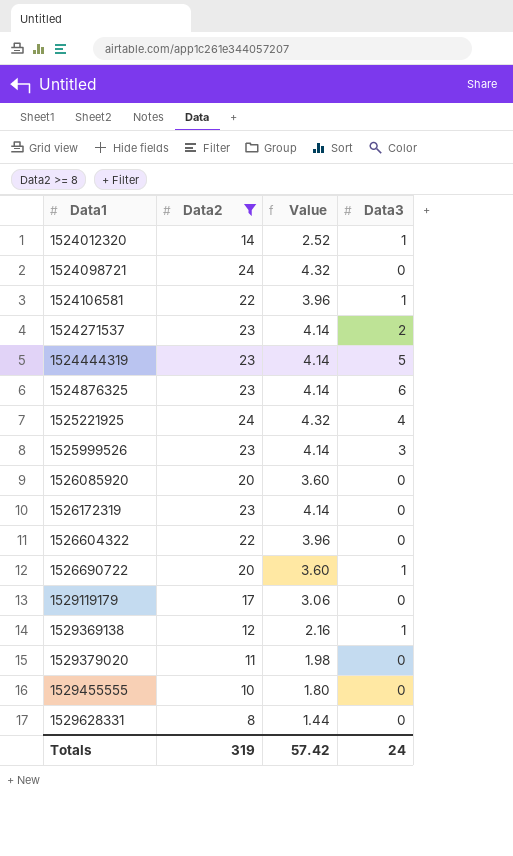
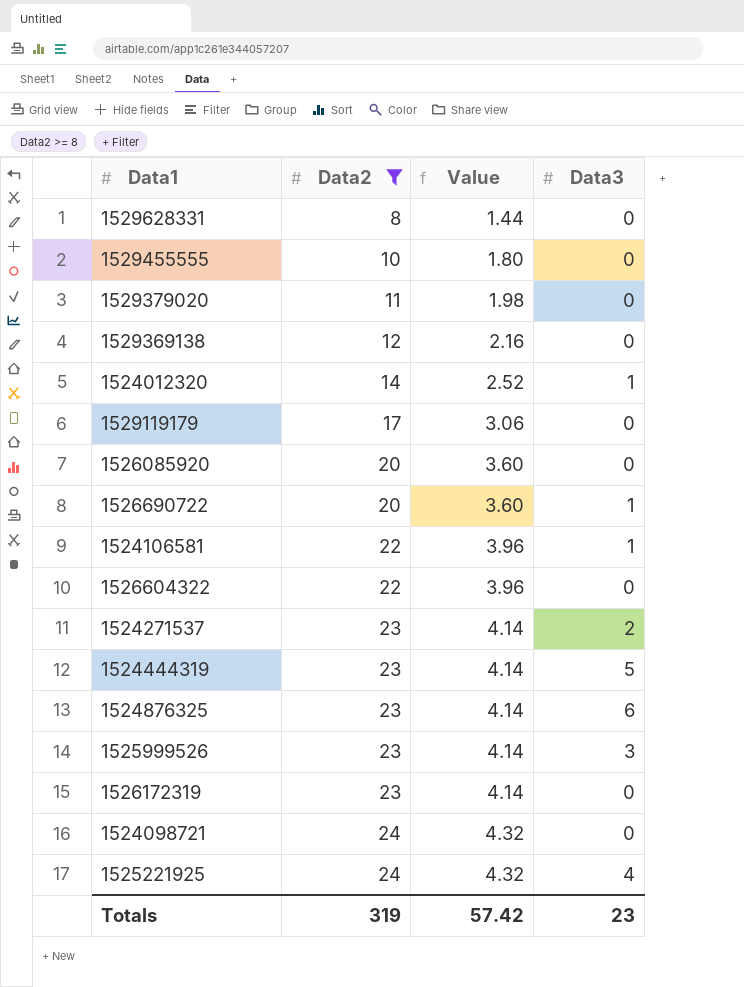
row order: Data1 ascending -> Data2 ascending
1529369138 | Data3: 1 -> 0
Totals | Data3: 24 -> 23

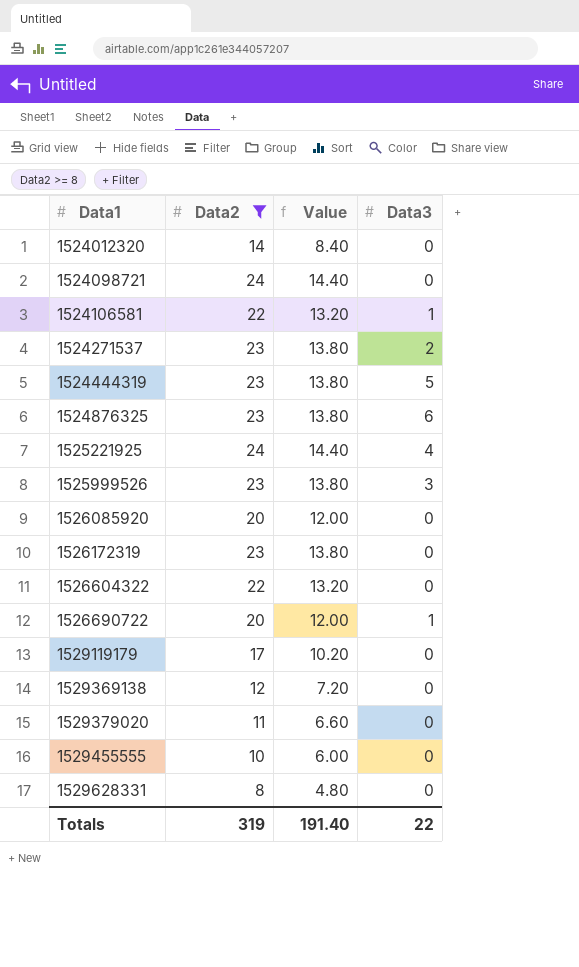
row order: Data2 ascending -> Data1 ascending
column Value | formula: [Data2] * 0.18 -> [Data2] * 0.6
1524012320 | Data3: 1 -> 0
Totals | Value: 57.42 -> 191.40
Totals | Data3: 23 -> 22

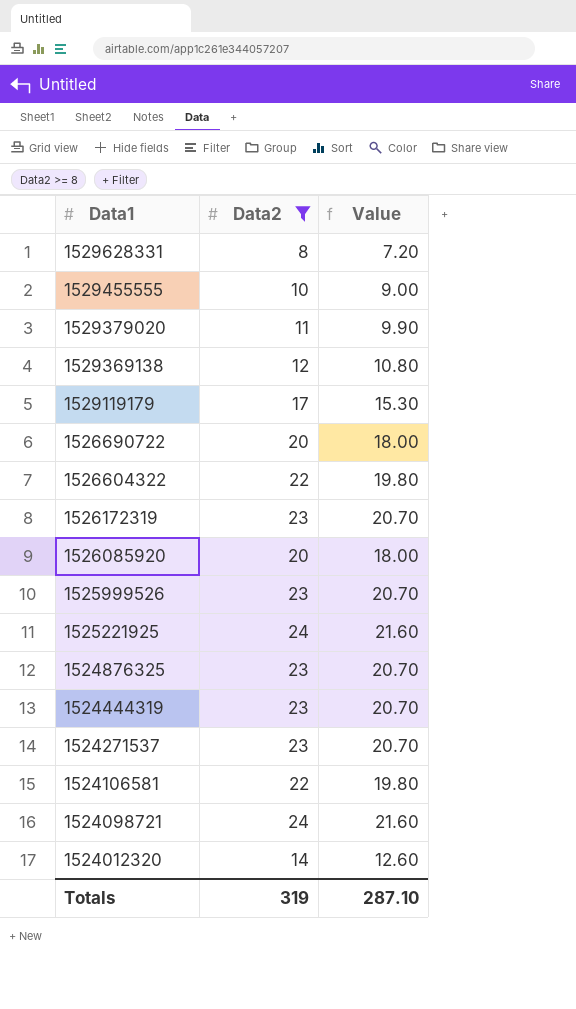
row order: Data1 ascending -> Data1 descending
column Data3 | position: 4 -> none
column Value | formula: [Data2] * 0.6 -> [Data2] * 0.9
Totals | Value: 191.40 -> 287.10

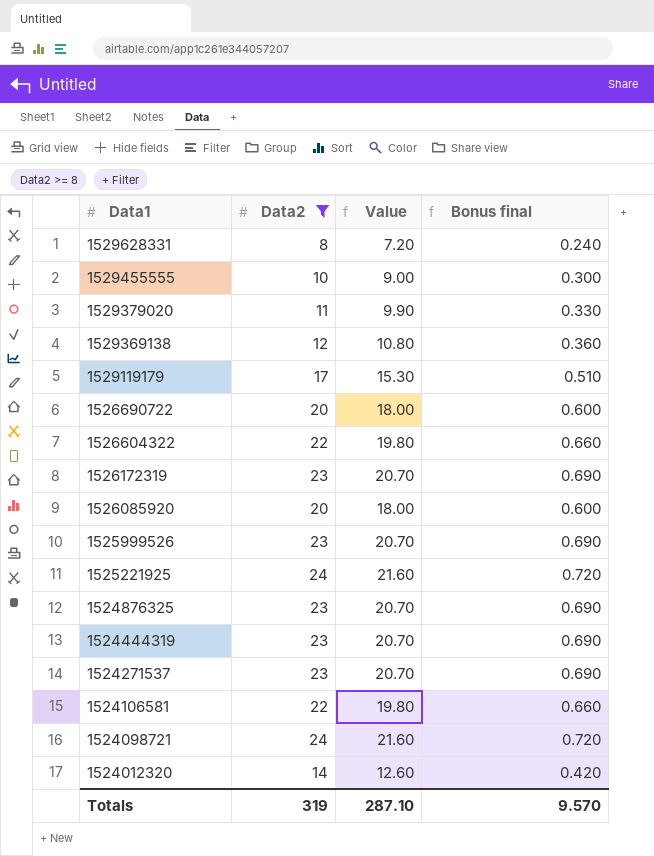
column Bonus final | formula: none -> [Data2] * 0.03

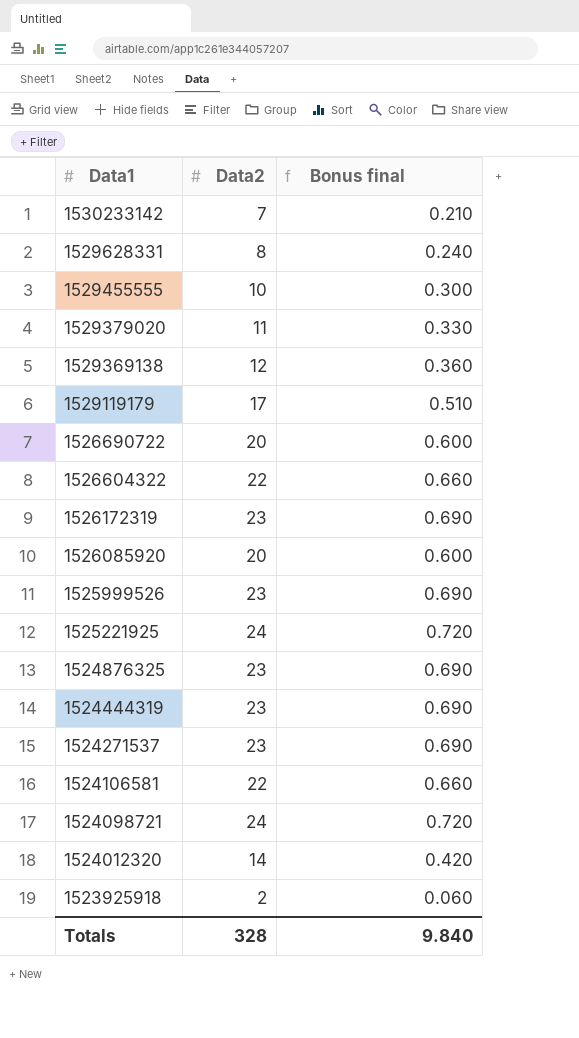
filter: Data2 >= 8 -> none
column Value | formula: [Data2] * 0.9 -> none
Totals | Data2: 319 -> 328
Totals | Bonus final: 9.570 -> 9.840

